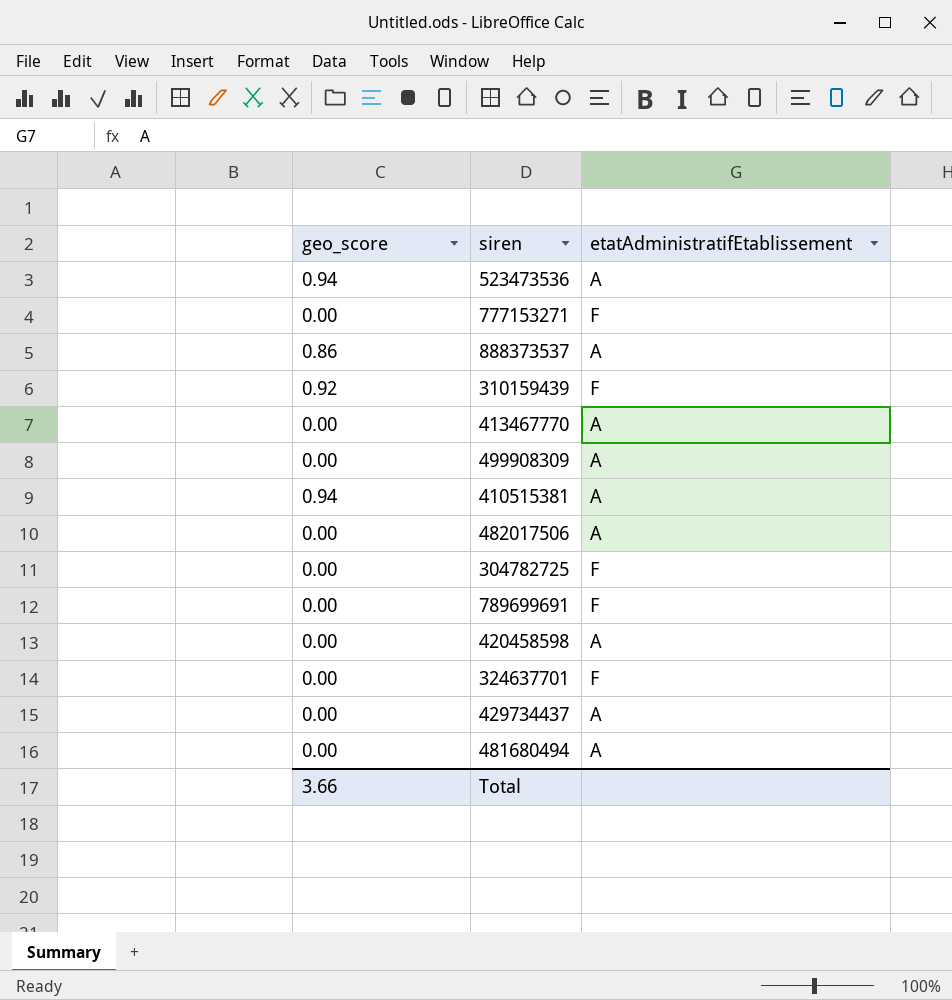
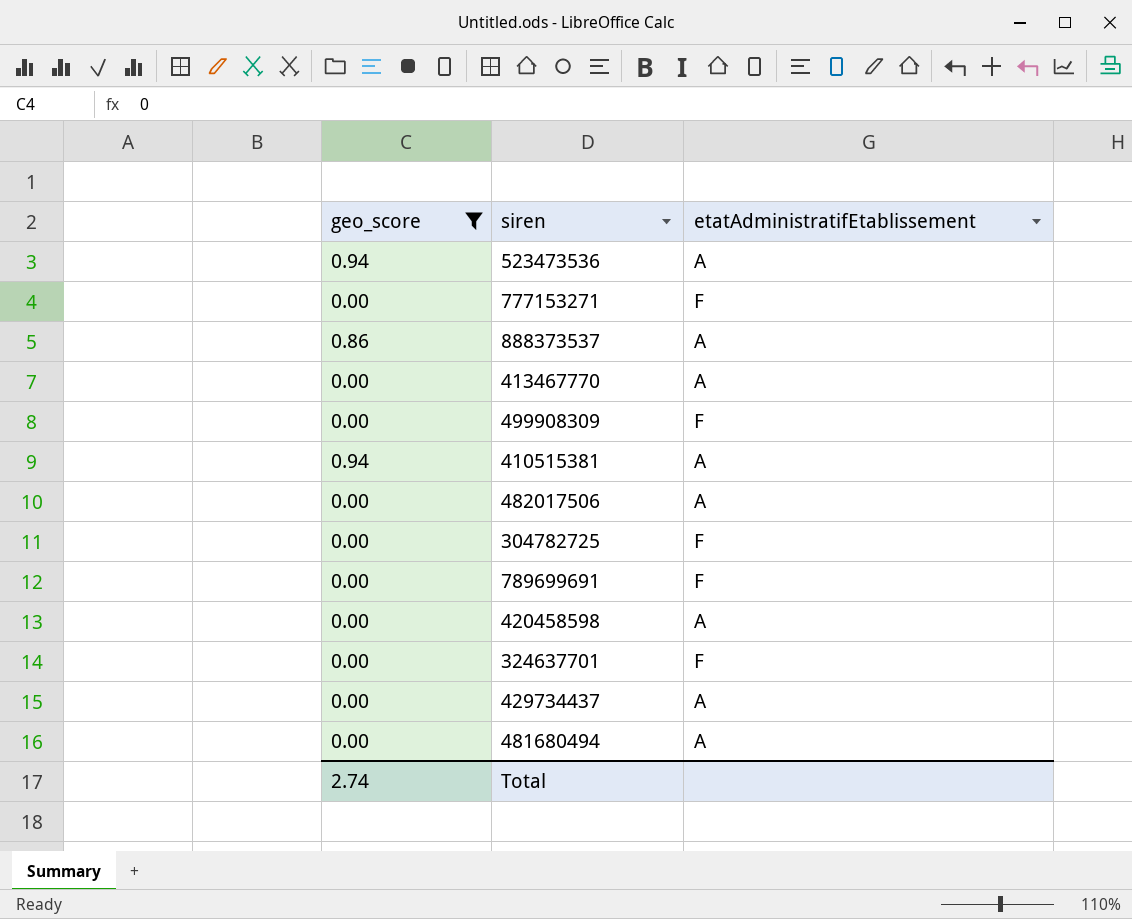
filter: none -> geo_score != 0.92
499908309 | etatAdministratifEtablissement: A -> F
Total | geo_score: 3.66 -> 2.74

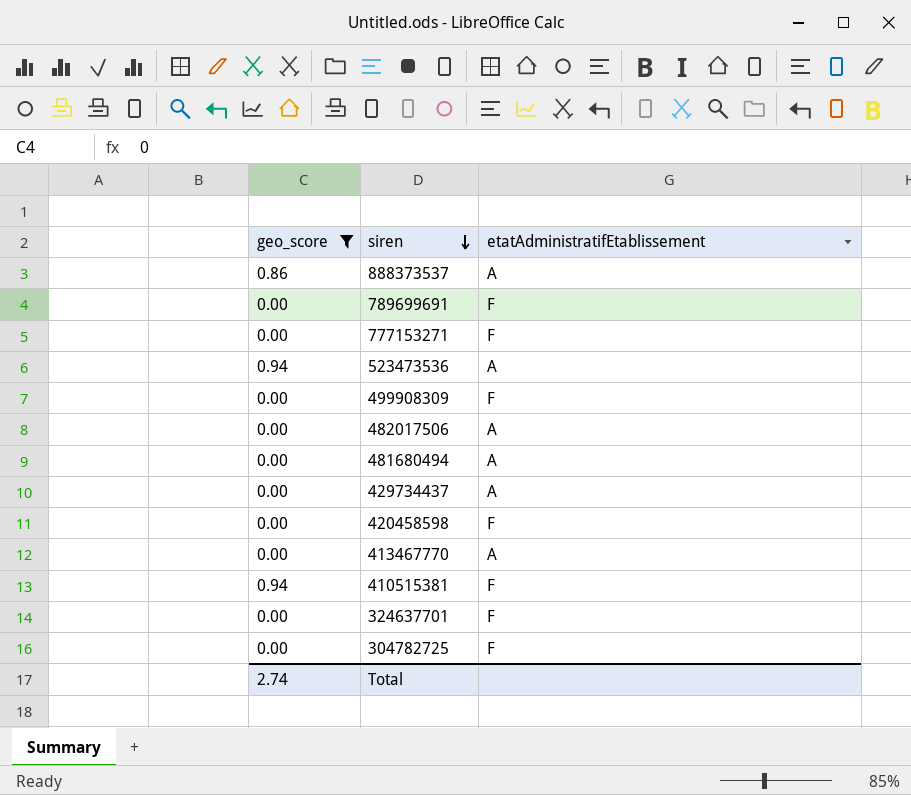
row order: none -> siren descending
420458598 | etatAdministratifEtablissement: A -> F
410515381 | etatAdministratifEtablissement: A -> F

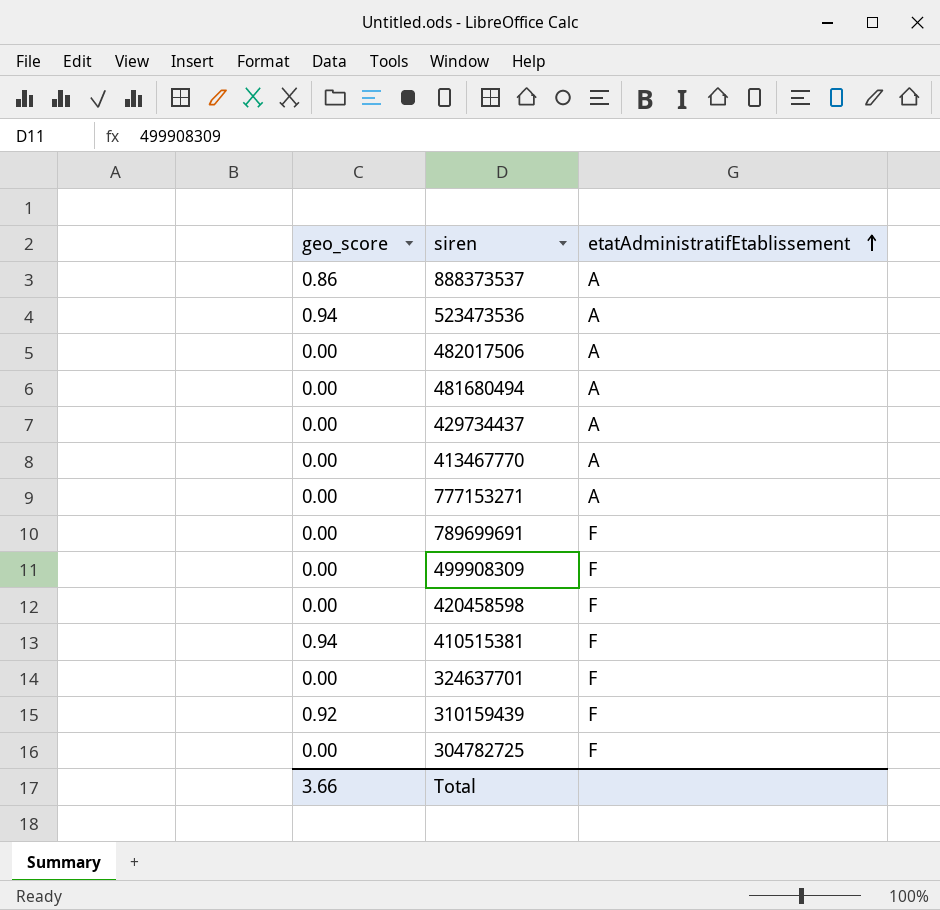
filter: geo_score != 0.92 -> none
row order: siren descending -> etatAdministratifEtablissement ascending
777153271 | etatAdministratifEtablissement: F -> A
Total | geo_score: 2.74 -> 3.66

